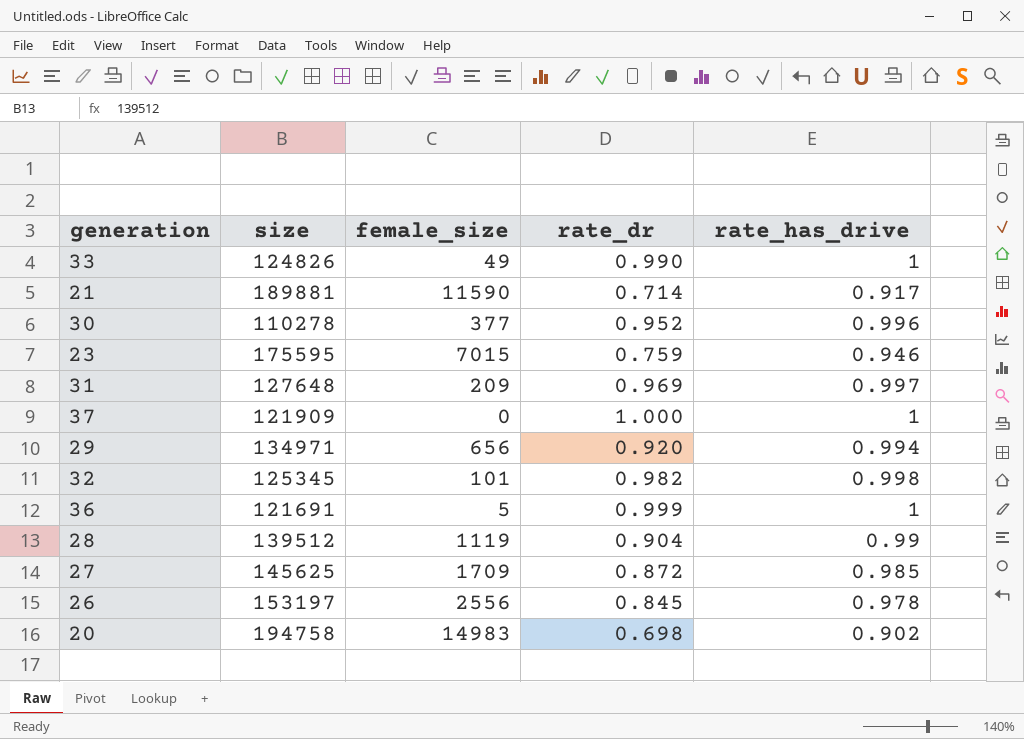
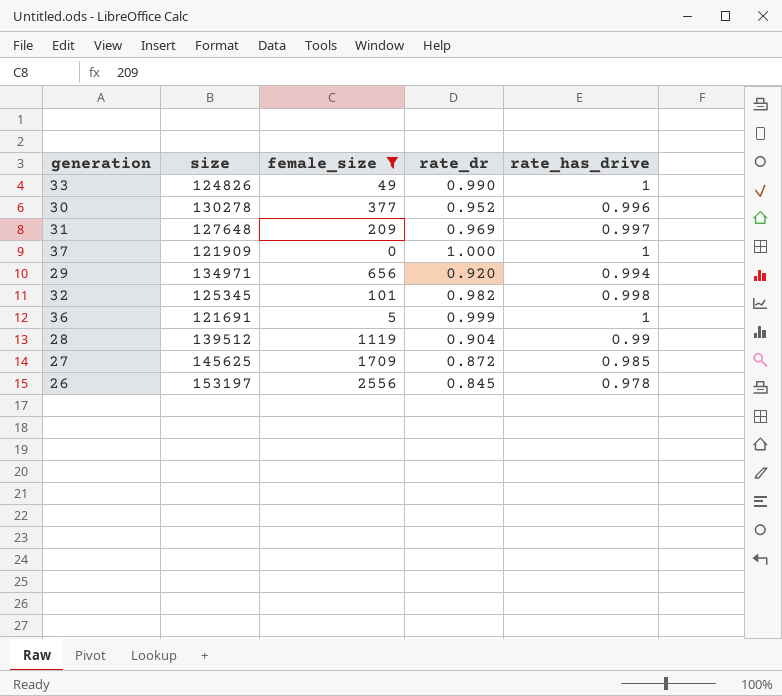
filter: none -> female_size <= 2556
30 | size: 110278 -> 130278

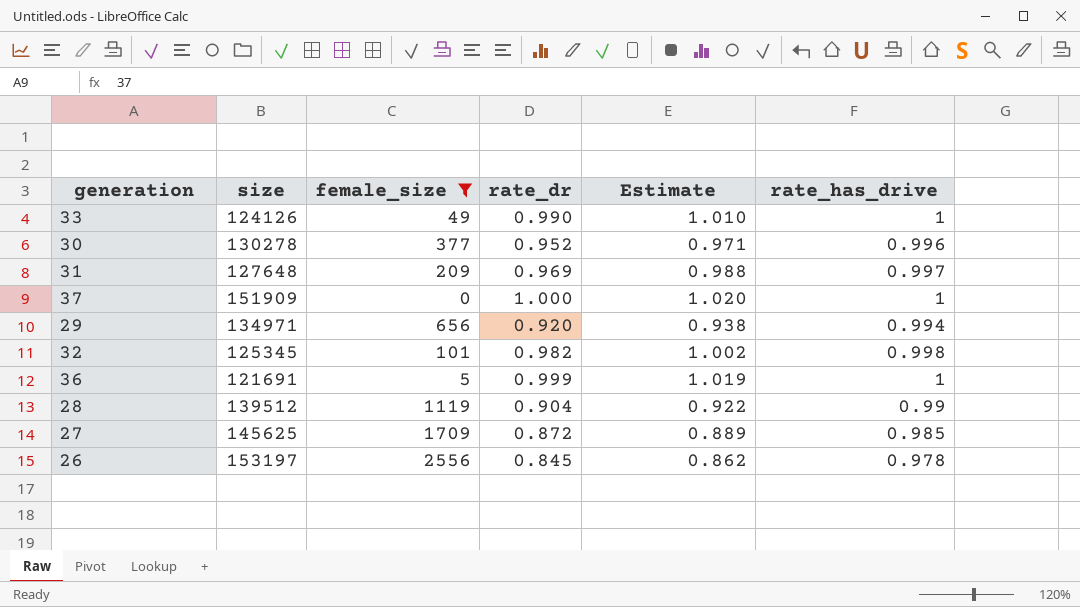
column Estimate | formula: none -> [rate_dr] * 1.02
33 | size: 124826 -> 124126
37 | size: 121909 -> 151909

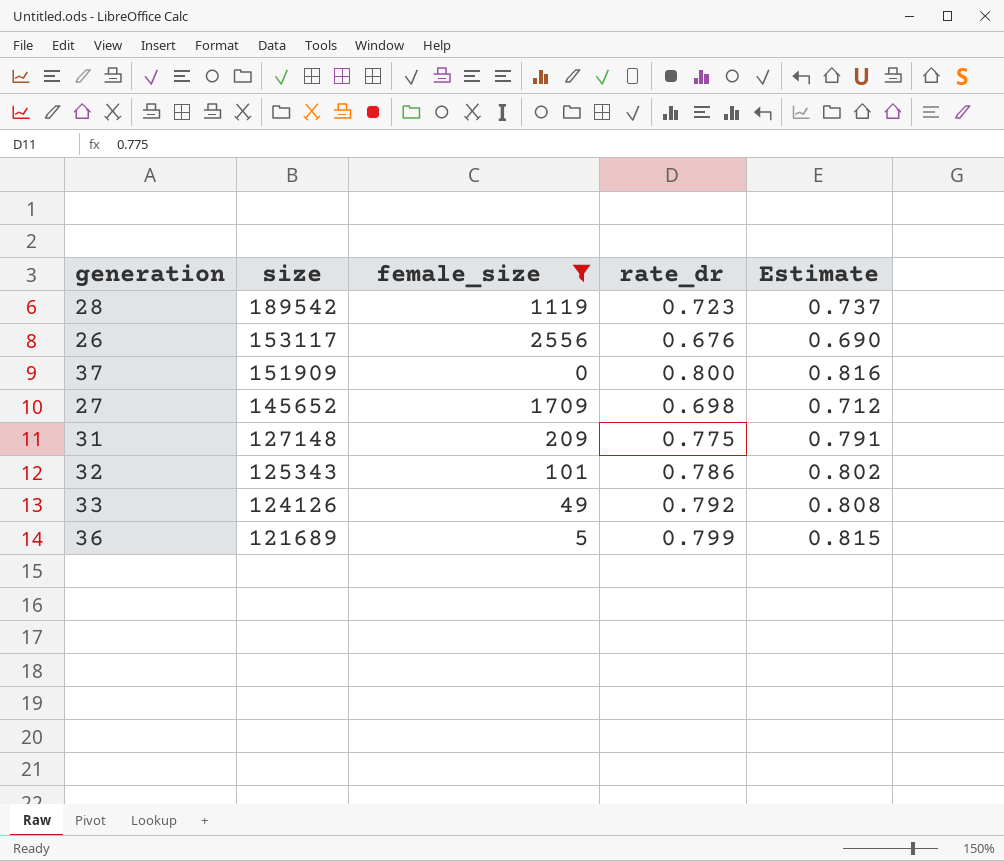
row order: none -> size descending
column rate_has_drive | position: 6 -> none
row 30: 130278 | 377 | 0.952 | 0.971 | 0.996 -> none
row 29: 134971 | 656 | 0.920 | 0.938 | 0.994 -> none
28 | size: 139512 -> 189542
28 | rate_dr: 0.904 -> 0.723
28 | Estimate: 0.922 -> 0.737
26 | size: 153197 -> 153117
26 | rate_dr: 0.845 -> 0.676
26 | Estimate: 0.862 -> 0.690
37 | rate_dr: 1.000 -> 0.800
37 | Estimate: 1.020 -> 0.816
27 | size: 145625 -> 145652
27 | rate_dr: 0.872 -> 0.698
27 | Estimate: 0.889 -> 0.712
31 | size: 127648 -> 127148
31 | rate_dr: 0.969 -> 0.775
31 | Estimate: 0.988 -> 0.791
32 | size: 125345 -> 125343
32 | rate_dr: 0.982 -> 0.786
32 | Estimate: 1.002 -> 0.802
33 | rate_dr: 0.990 -> 0.792
33 | Estimate: 1.010 -> 0.808
36 | size: 121691 -> 121689
36 | rate_dr: 0.999 -> 0.799
36 | Estimate: 1.019 -> 0.815

